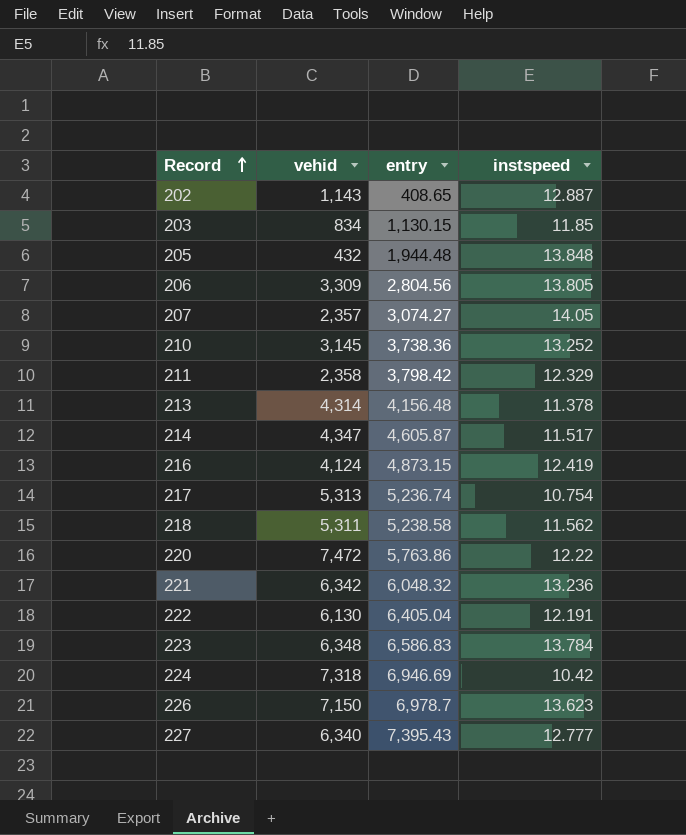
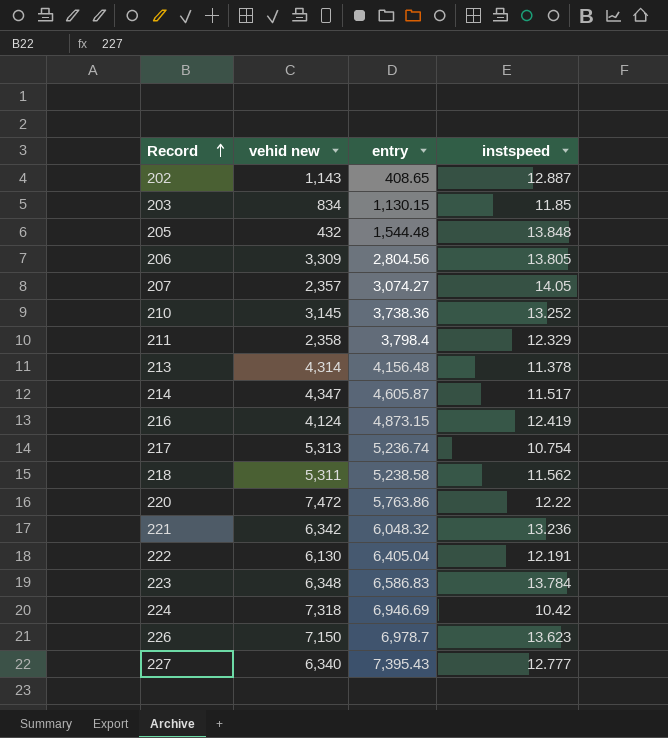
column name: vehid -> vehid new
205 | entry: 1,944.48 -> 1,544.48
211 | entry: 3,798.42 -> 3,798.4

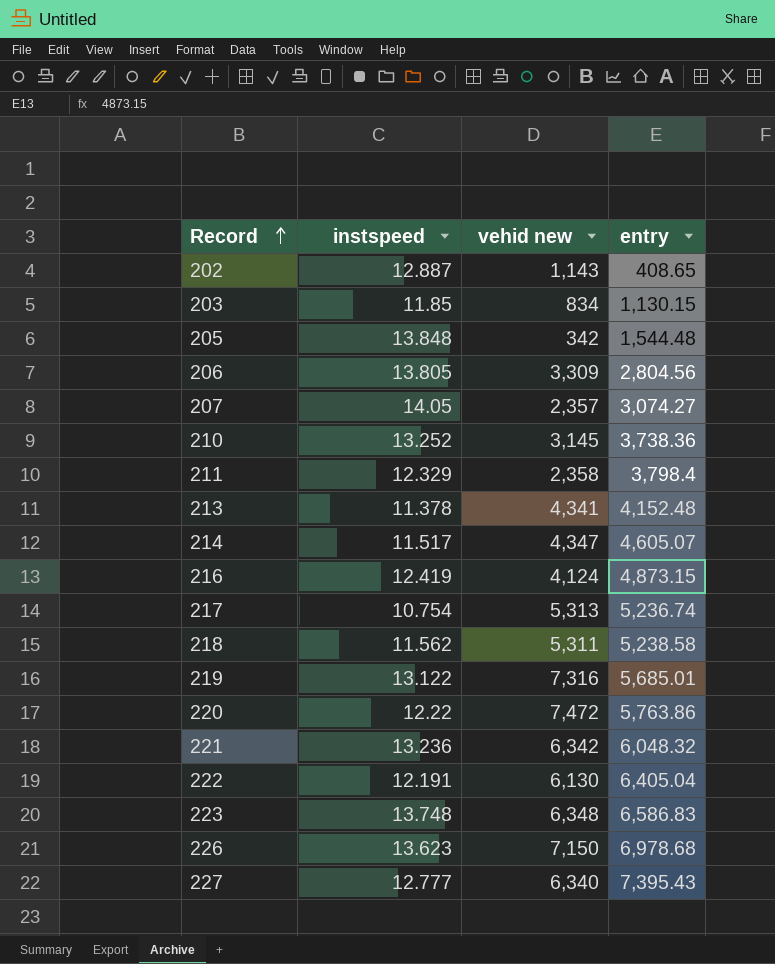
column instspeed | position: 4 -> 2
row 224: 7,318 | 6,946.69 | 10.42 -> none
205 | vehid new: 432 -> 342
213 | vehid new: 4,314 -> 4,341
213 | entry: 4,156.48 -> 4,152.48
214 | entry: 4,605.87 -> 4,605.07
row 219: none -> 13.122 | 7,316 | 5,685.01
223 | instspeed: 13.784 -> 13.748
226 | entry: 6,978.7 -> 6,978.68

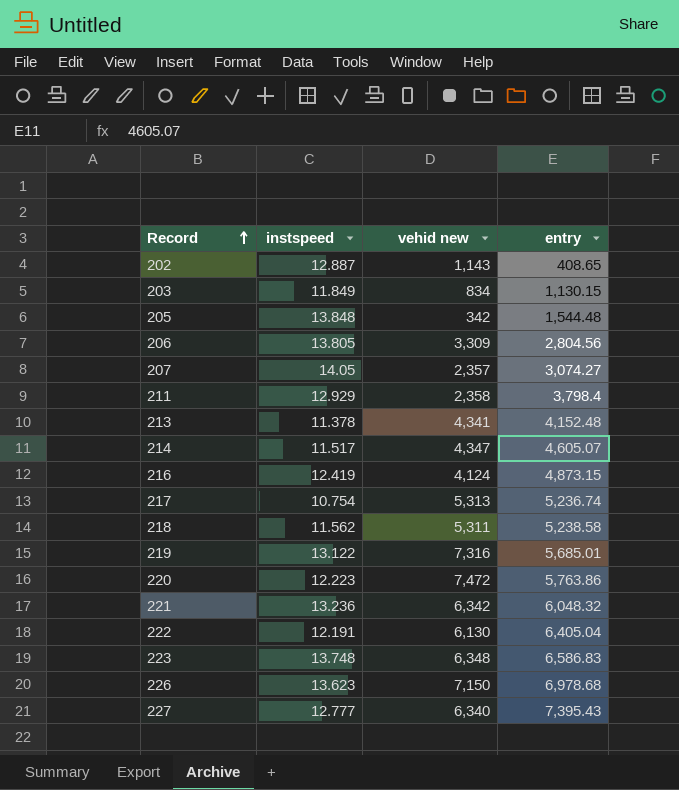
row 210: 13.252 | 3,145 | 3,738.36 -> none
203 | instspeed: 11.85 -> 11.849
211 | instspeed: 12.329 -> 12.929
220 | instspeed: 12.22 -> 12.223

